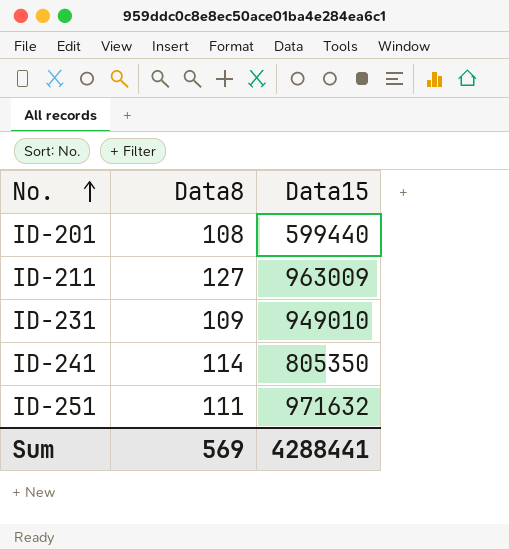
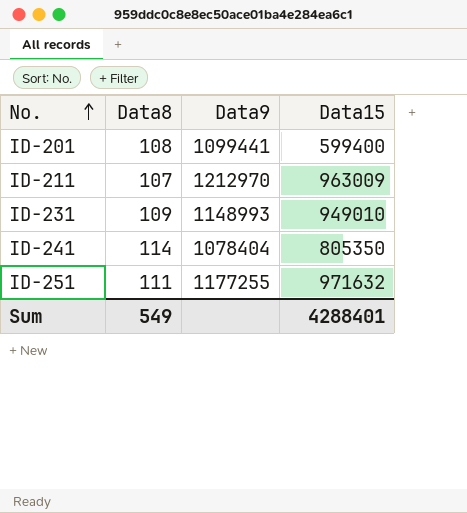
column Data9 | position: none -> 3
ID-201 | Data15: 599440 -> 599400
ID-211 | Data8: 127 -> 107
Sum | Data8: 569 -> 549
Sum | Data15: 4288441 -> 4288401

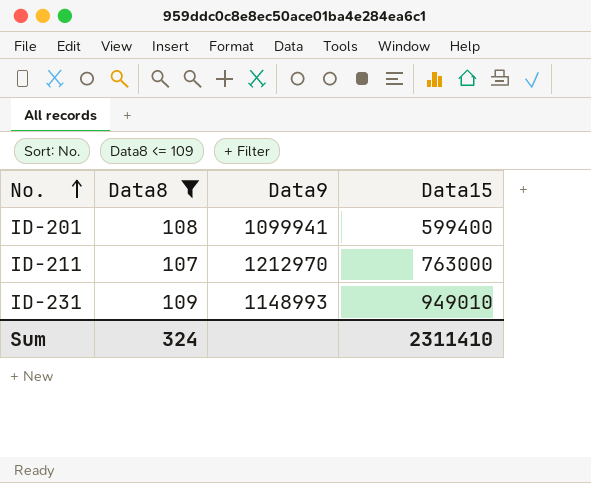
filter: none -> Data8 <= 109
ID-201 | Data9: 1099441 -> 1099941
ID-211 | Data15: 963009 -> 763000
Sum | Data8: 549 -> 324
Sum | Data15: 4288401 -> 2311410

